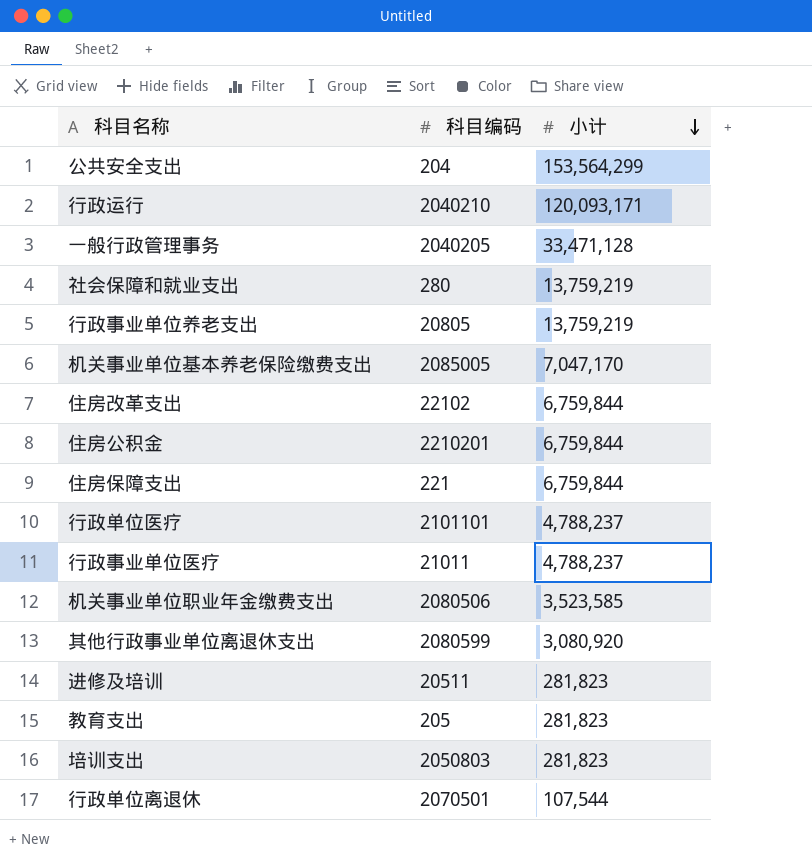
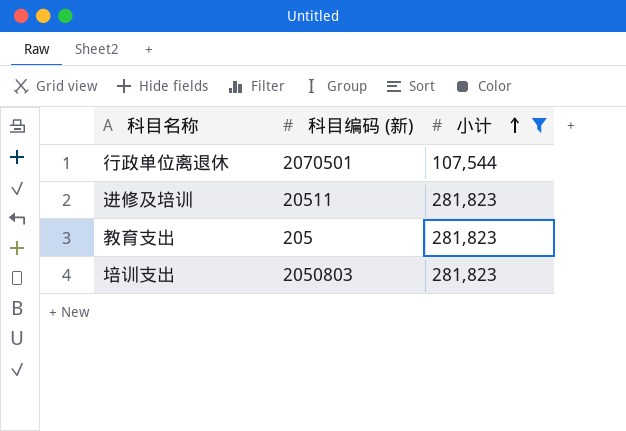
filter: none -> 小计 <= 281,823
row order: 小计 descending -> 小计 ascending
column name: 科目编码 -> 科目编码 (新)

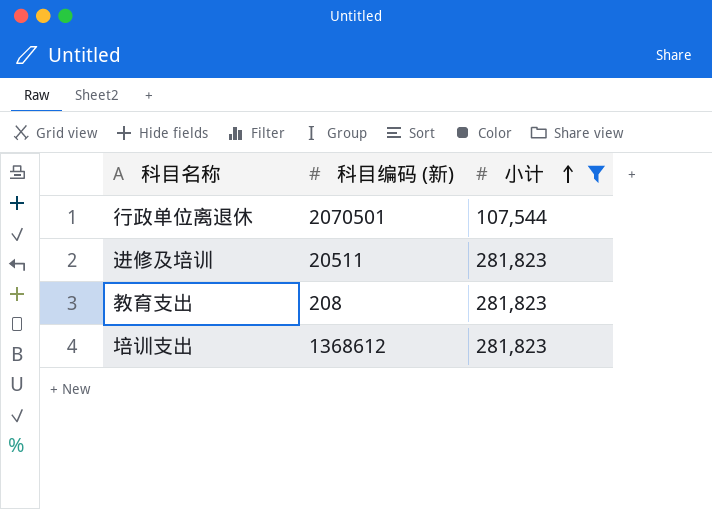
教育支出 | 科目编码 (新): 205 -> 208
培训支出 | 科目编码 (新): 2050803 -> 1368612

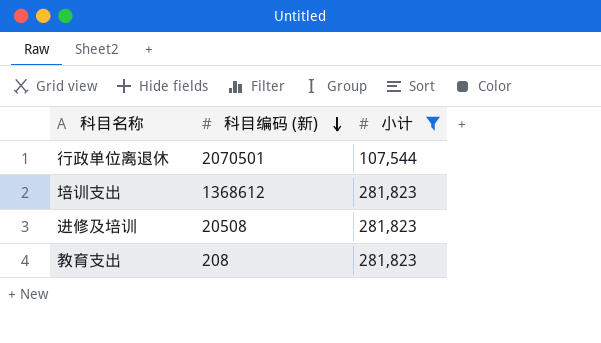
row order: 小计 ascending -> 科目编码 (新) descending
进修及培训 | 科目编码 (新): 20511 -> 20508

